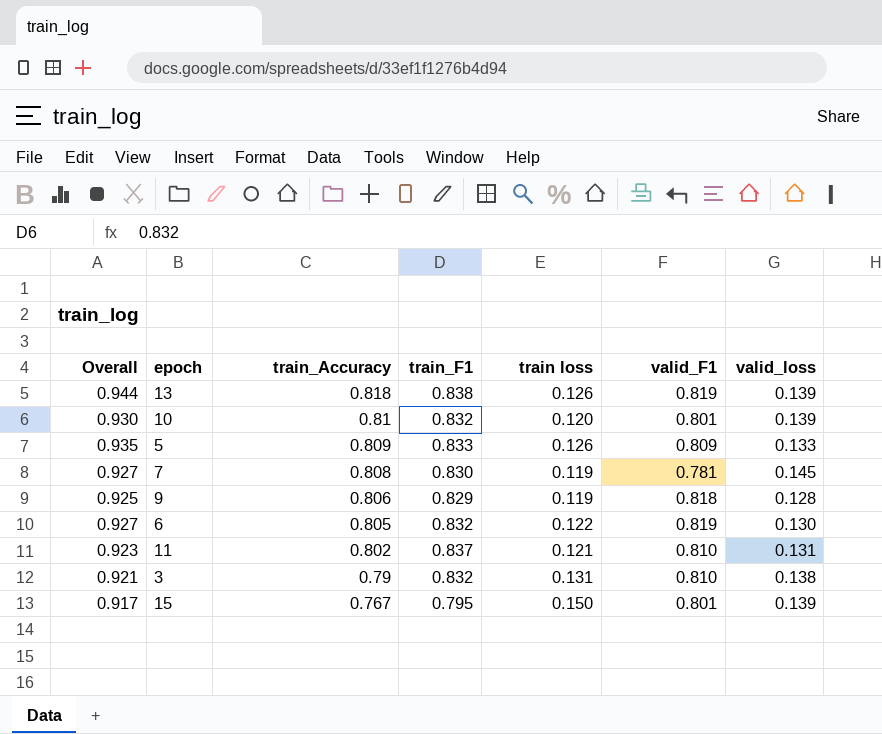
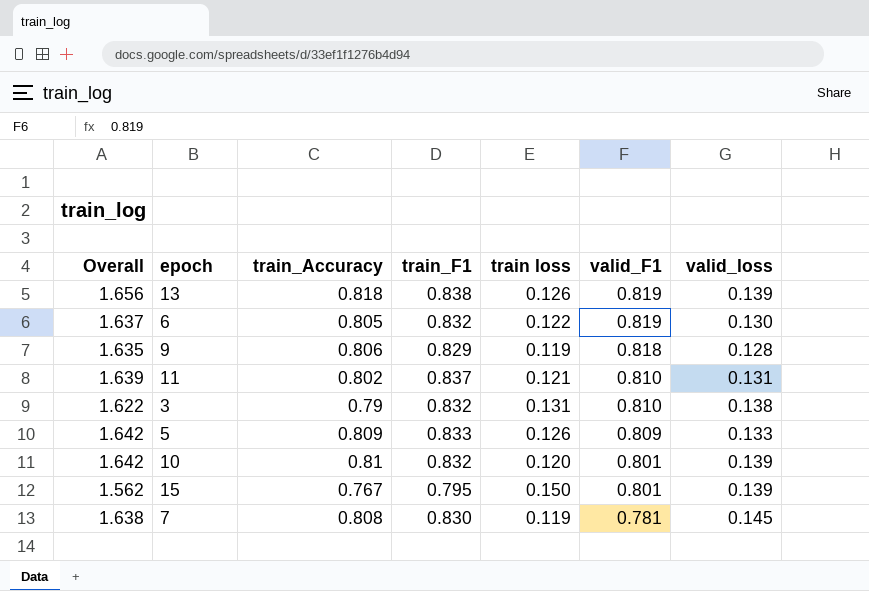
row order: train_Accuracy descending -> valid_F1 descending
column Overall | formula: [train_Accuracy] + [train loss] -> [train_Accuracy] + [train_F1]

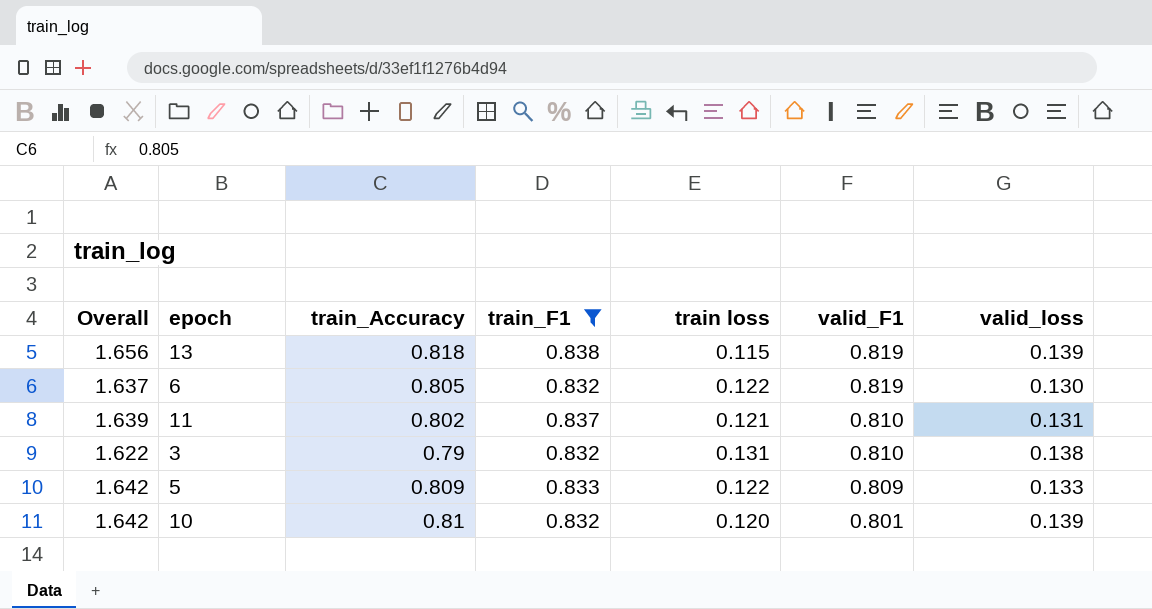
filter: none -> train_F1 >= 0.832
13 | train loss: 0.126 -> 0.115
5 | train loss: 0.126 -> 0.122

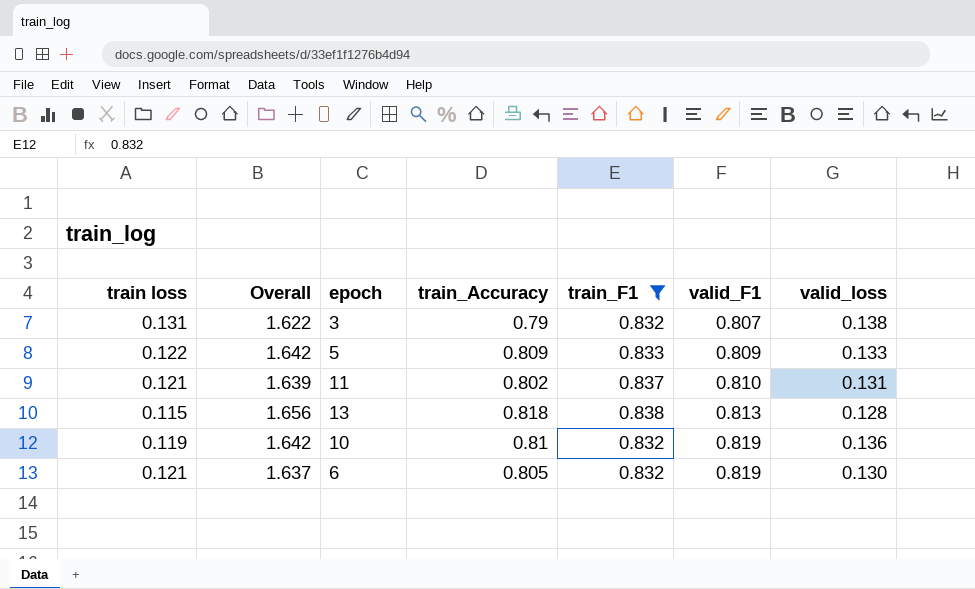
row order: valid_F1 descending -> valid_F1 ascending
column train loss | position: 5 -> 1
3 | valid_F1: 0.810 -> 0.807
13 | valid_F1: 0.819 -> 0.813
13 | valid_loss: 0.139 -> 0.128
10 | train loss: 0.120 -> 0.119
10 | valid_F1: 0.801 -> 0.819
10 | valid_loss: 0.139 -> 0.136
6 | train loss: 0.122 -> 0.121

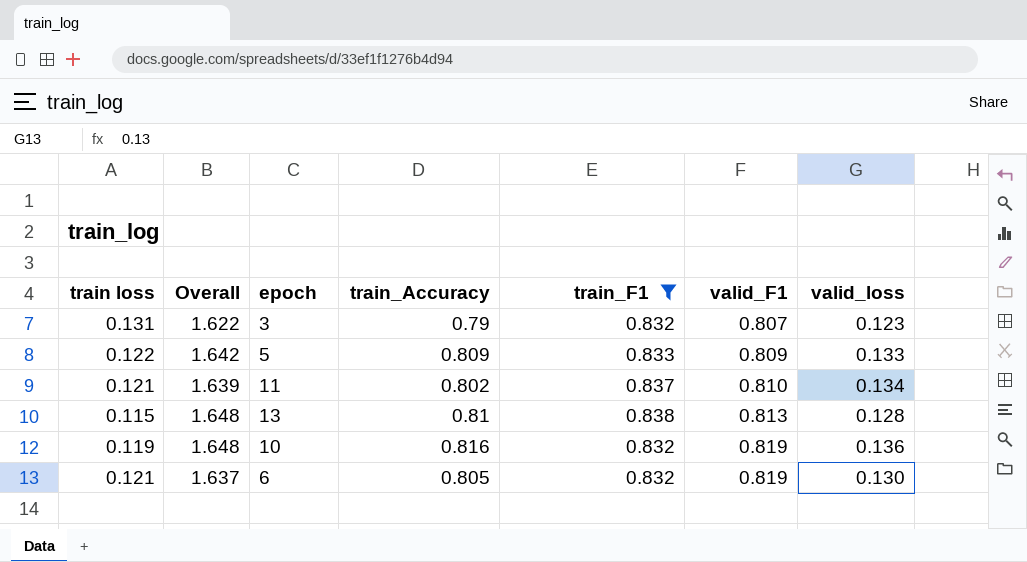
3 | valid_loss: 0.138 -> 0.123
11 | valid_loss: 0.131 -> 0.134
13 | Overall: 1.656 -> 1.648
13 | train_Accuracy: 0.818 -> 0.81
10 | Overall: 1.642 -> 1.648
10 | train_Accuracy: 0.81 -> 0.816

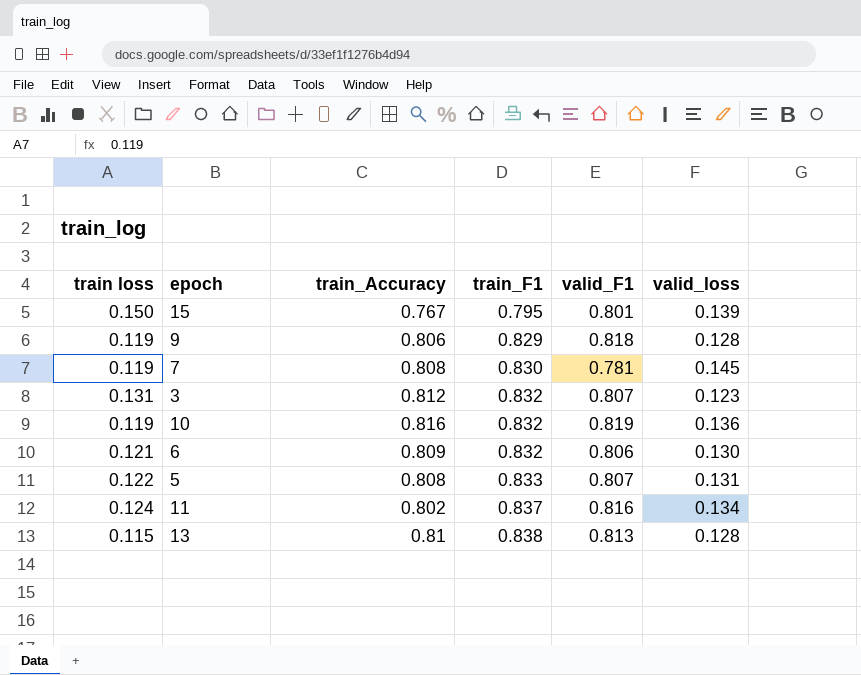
filter: train_F1 >= 0.832 -> none
row order: valid_F1 ascending -> train_F1 ascending
column Overall | formula: [train_Accuracy] + [train_F1] -> none
3 | train_Accuracy: 0.79 -> 0.812
6 | train_Accuracy: 0.805 -> 0.809
6 | valid_F1: 0.819 -> 0.806
5 | train_Accuracy: 0.809 -> 0.808
5 | valid_F1: 0.809 -> 0.807
5 | valid_loss: 0.133 -> 0.131
11 | train loss: 0.121 -> 0.124
11 | valid_F1: 0.810 -> 0.816

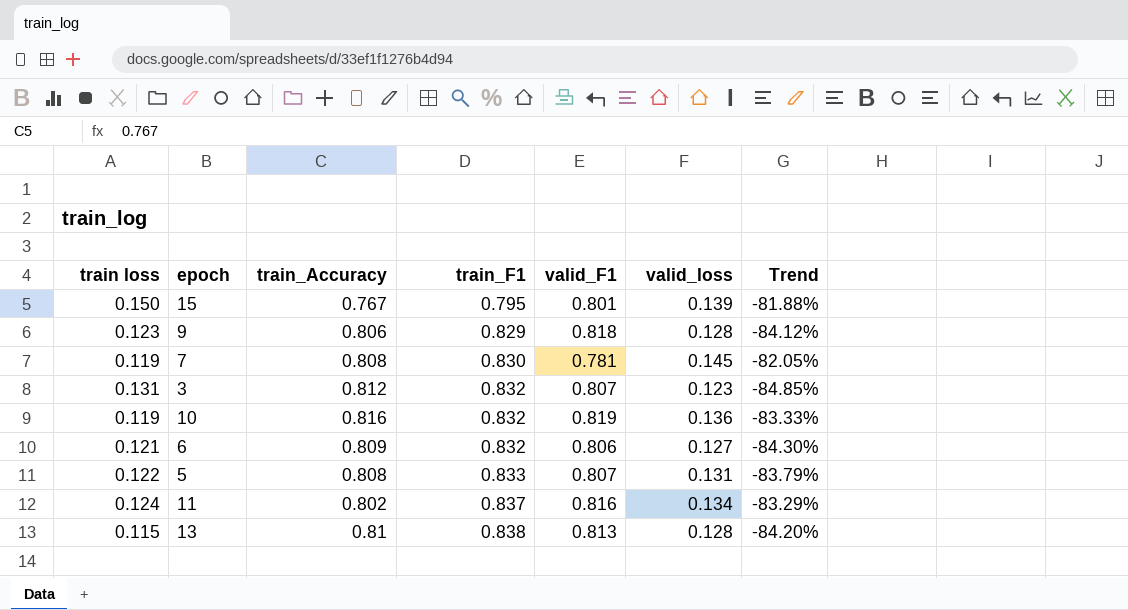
column Trend | formula: none -> ([valid_loss] - [train_Accuracy]) / [train_Accuracy]
9 | train loss: 0.119 -> 0.123
6 | valid_loss: 0.130 -> 0.127

